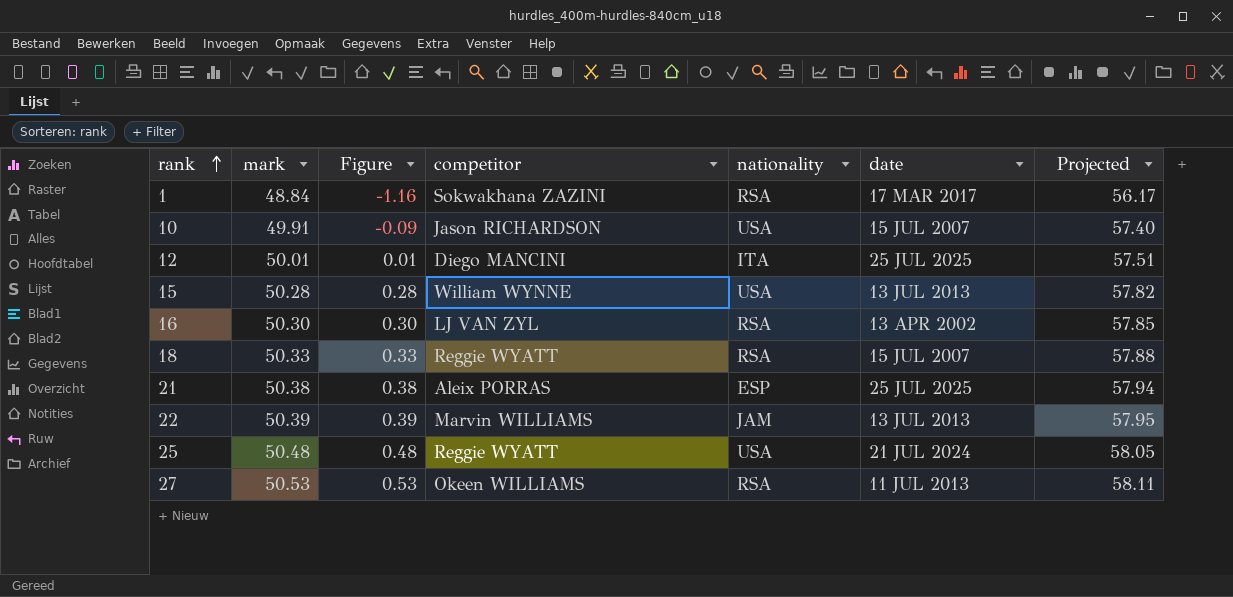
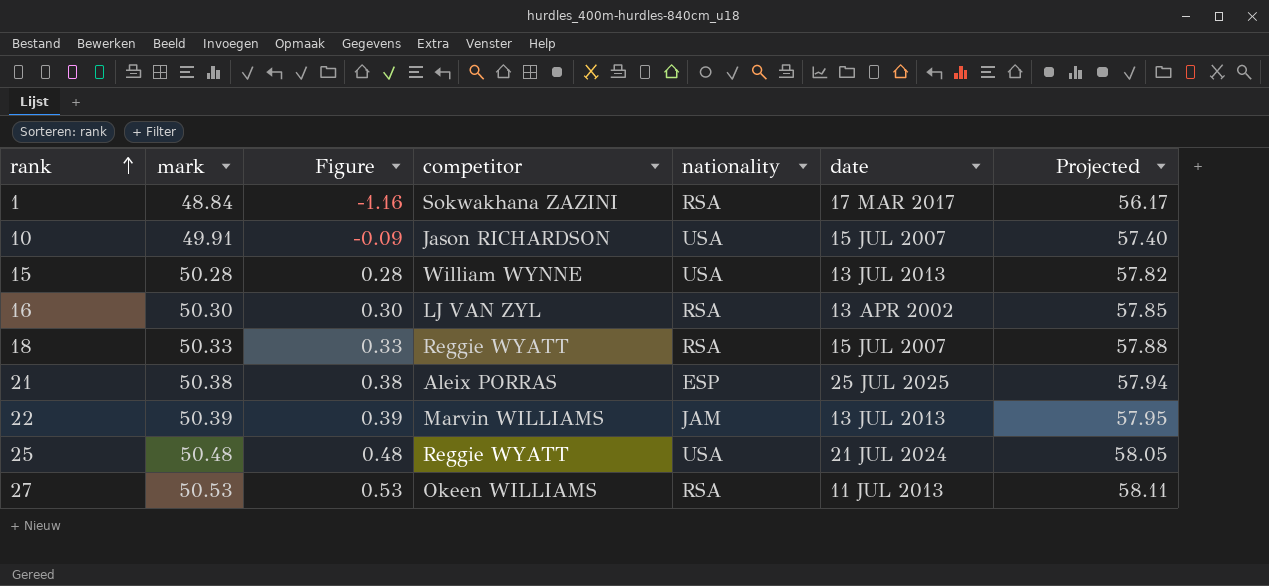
row 12: 50.01 | 0.01 | Diego MANCINI | ITA | 25 JUL 2025 | 57.51 -> none

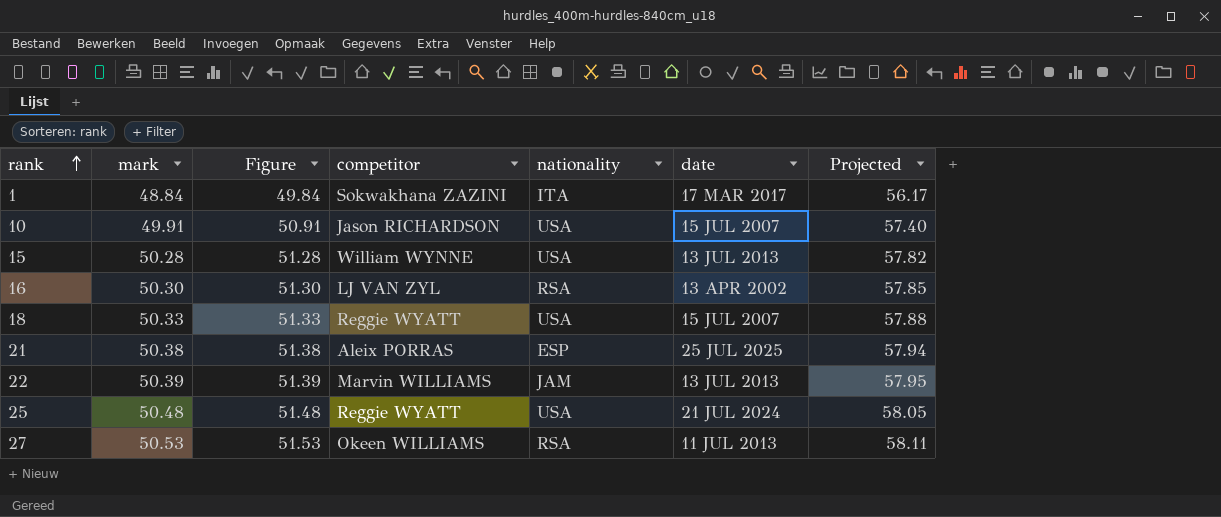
column Figure | formula: [mark] - 50 -> [mark] + 1
1 | nationality: RSA -> ITA
18 | nationality: RSA -> USA

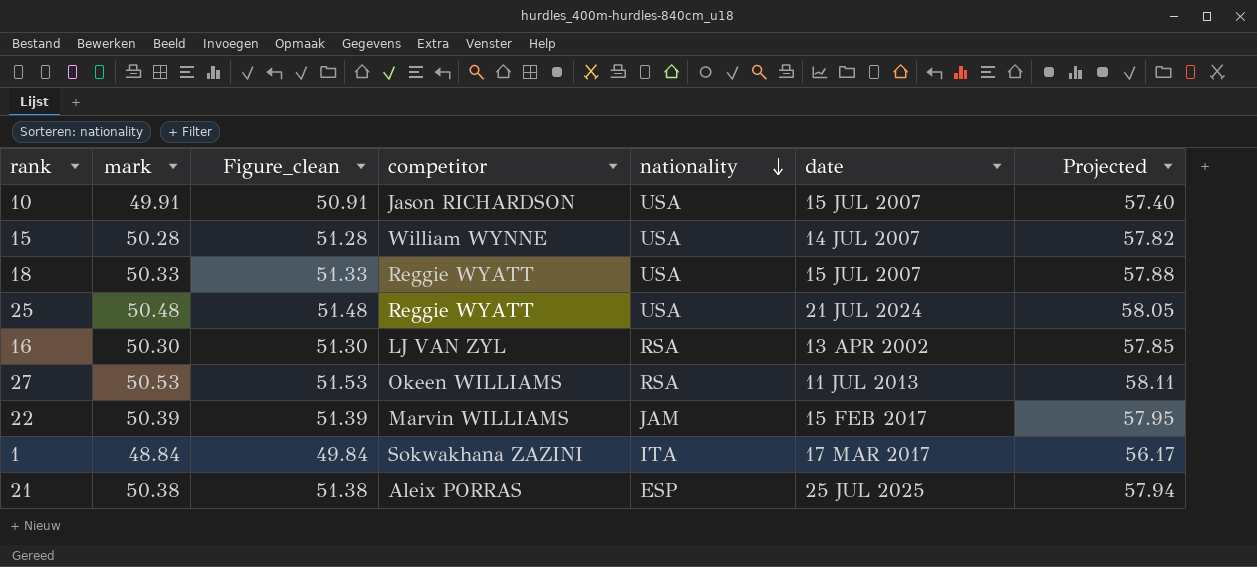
row order: rank ascending -> nationality descending
column name: Figure -> Figure_clean
15 | date: 13 JUL 2013 -> 14 JUL 2007
22 | date: 13 JUL 2013 -> 15 FEB 2017

